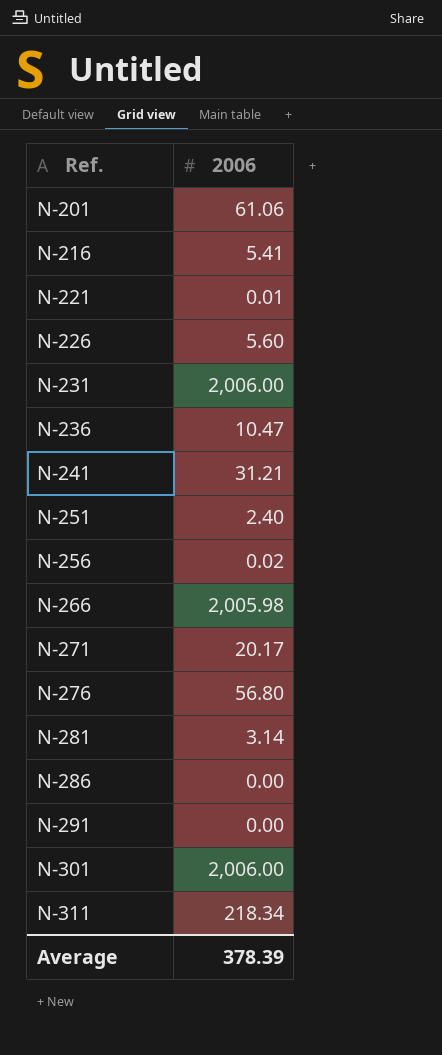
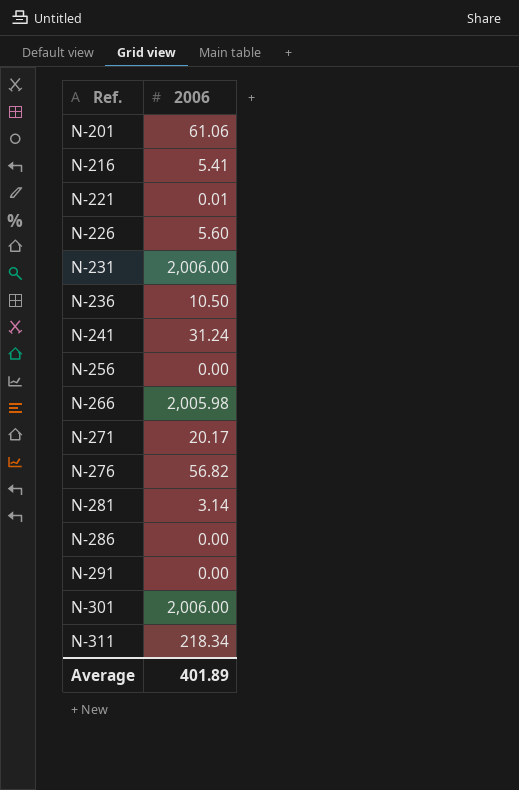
row N-251: 2.40 -> none
N-236 | 2006: 10.47 -> 10.50
N-241 | 2006: 31.21 -> 31.24
N-256 | 2006: 0.02 -> 0.00
N-276 | 2006: 56.80 -> 56.82
Average | 2006: 378.39 -> 401.89

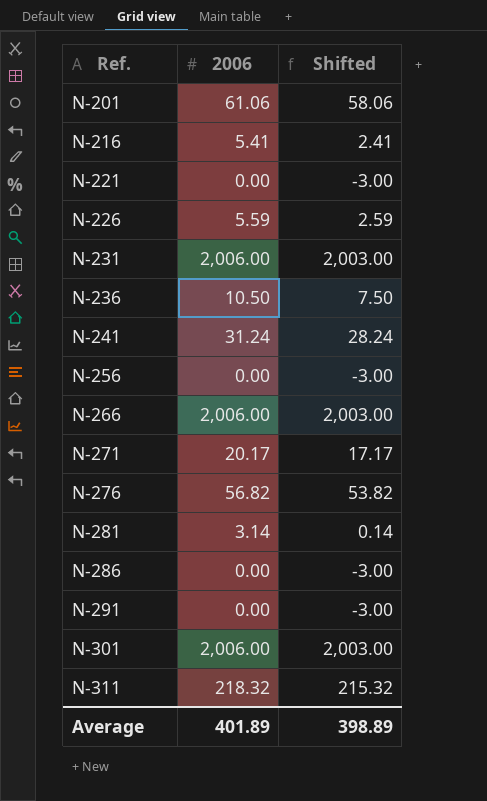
column Shifted | formula: none -> [2006] - 3
N-221 | 2006: 0.01 -> 0.00
N-226 | 2006: 5.60 -> 5.59
N-266 | 2006: 2,005.98 -> 2,006.00
N-311 | 2006: 218.34 -> 218.32

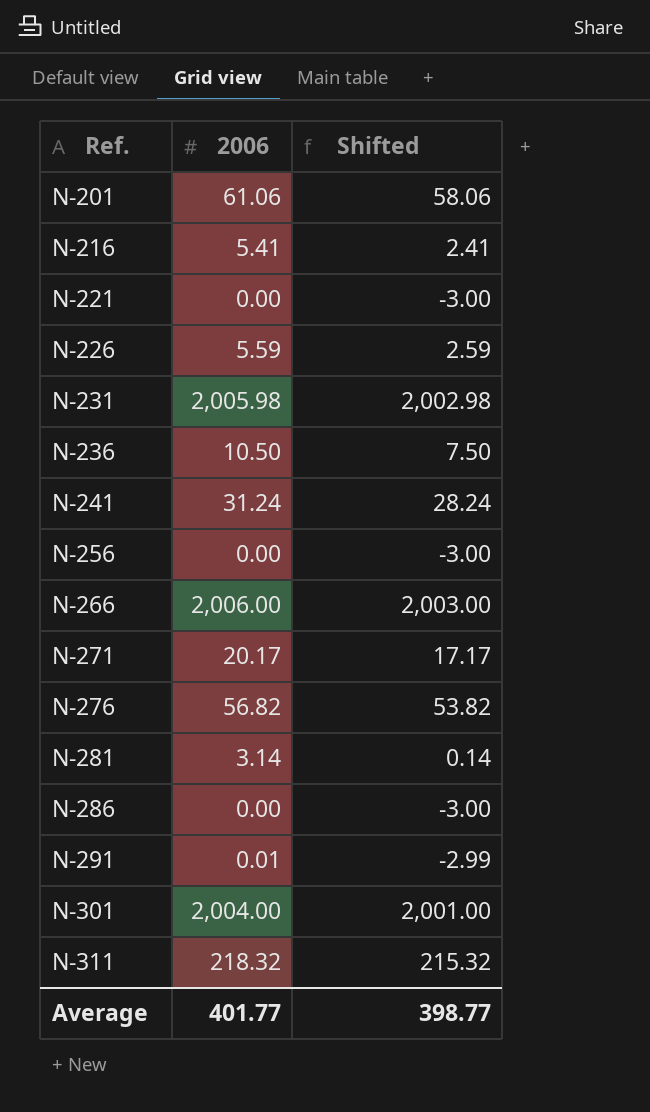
N-231 | 2006: 2,006.00 -> 2,005.98
N-231 | Shifted: 2,003.00 -> 2,002.98
N-291 | 2006: 0.00 -> 0.01
N-291 | Shifted: -3.00 -> -2.99
N-301 | 2006: 2,006.00 -> 2,004.00
N-301 | Shifted: 2,003.00 -> 2,001.00
Average | 2006: 401.89 -> 401.77
Average | Shifted: 398.89 -> 398.77

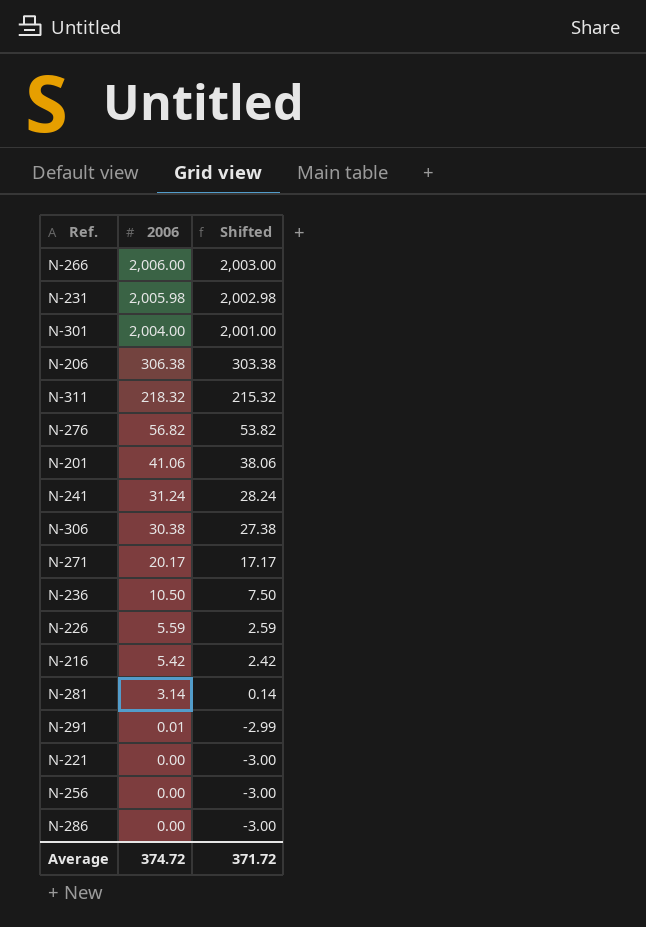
row order: Ref. ascending -> 2006 descending
row N-206: none -> 306.38 | 303.38
N-201 | 2006: 61.06 -> 41.06
N-201 | Shifted: 58.06 -> 38.06
row N-306: none -> 30.38 | 27.38
N-216 | 2006: 5.41 -> 5.42
N-216 | Shifted: 2.41 -> 2.42
Average | 2006: 401.77 -> 374.72
Average | Shifted: 398.77 -> 371.72

